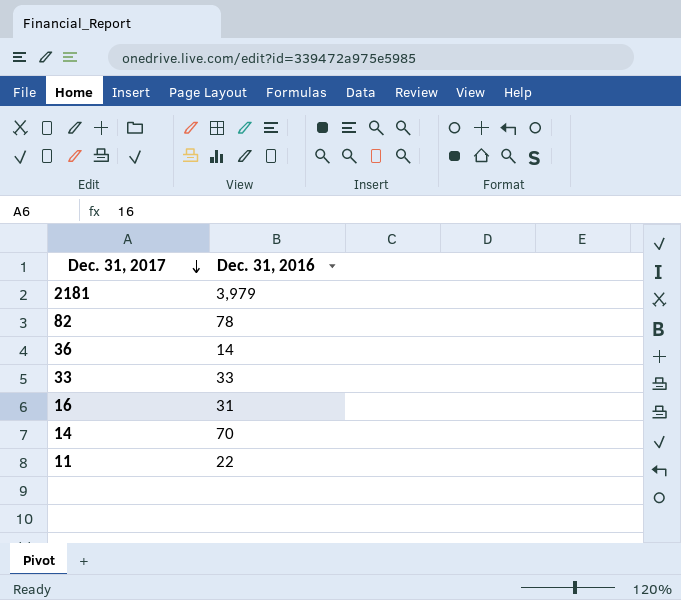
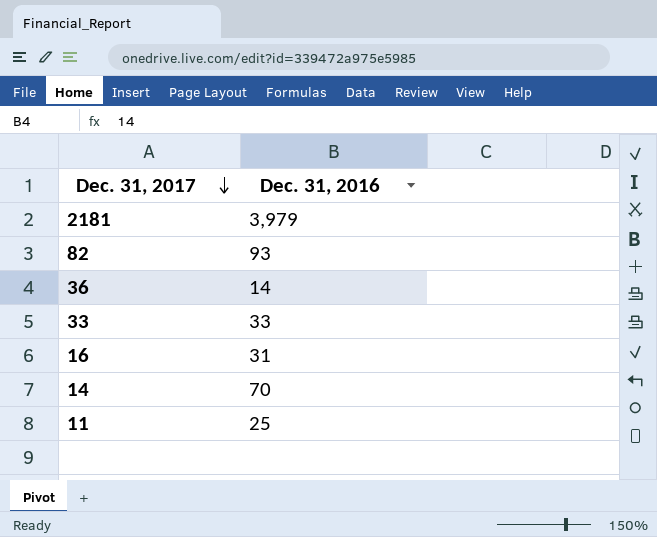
82 | Dec. 31, 2016: 78 -> 93
11 | Dec. 31, 2016: 22 -> 25

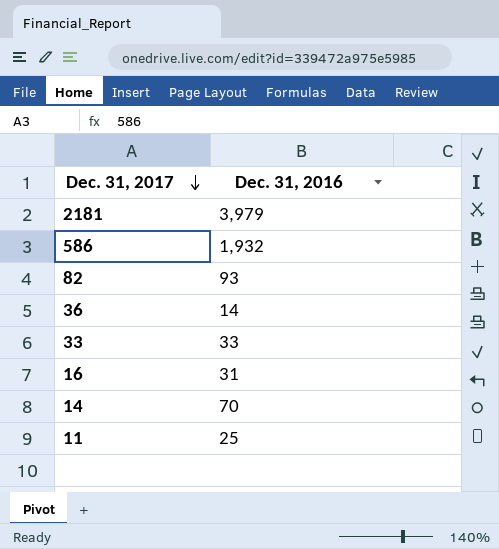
row 586: none -> 1,932

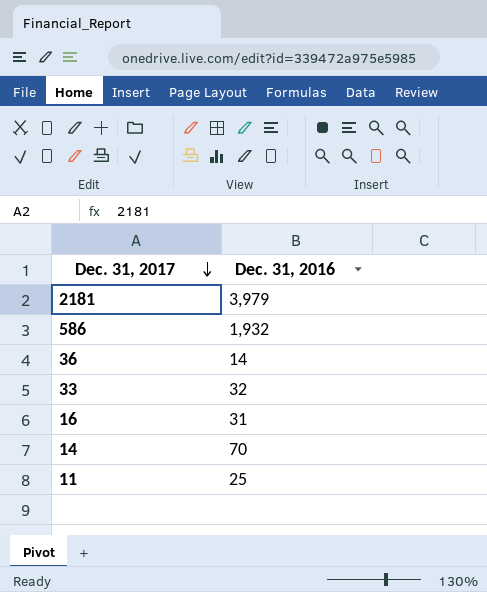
row 82: 93 -> none
33 | Dec. 31, 2016: 33 -> 32

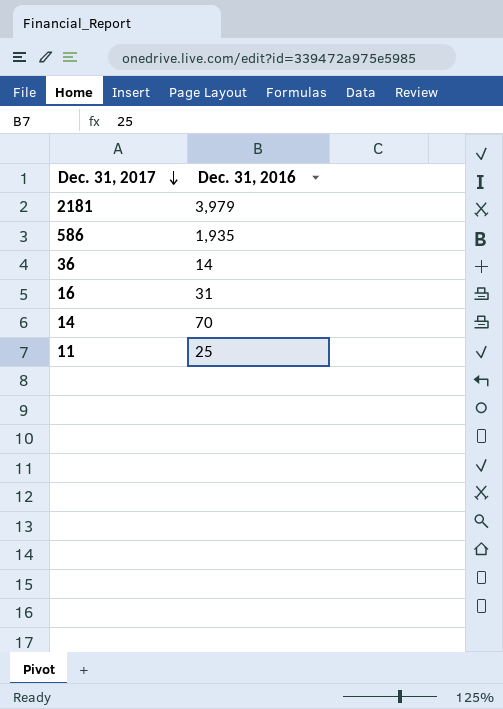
row 33: 32 -> none
586 | Dec. 31, 2016: 1,932 -> 1,935

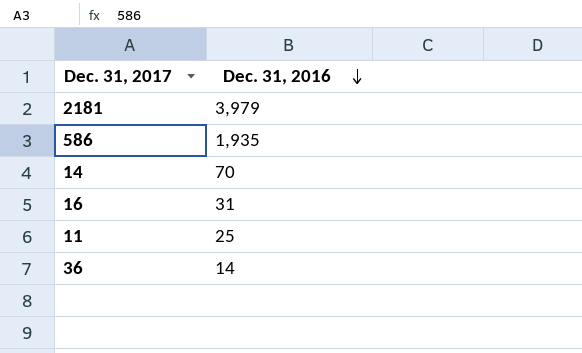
row order: Dec. 31, 2017 descending -> Dec. 31, 2016 descending

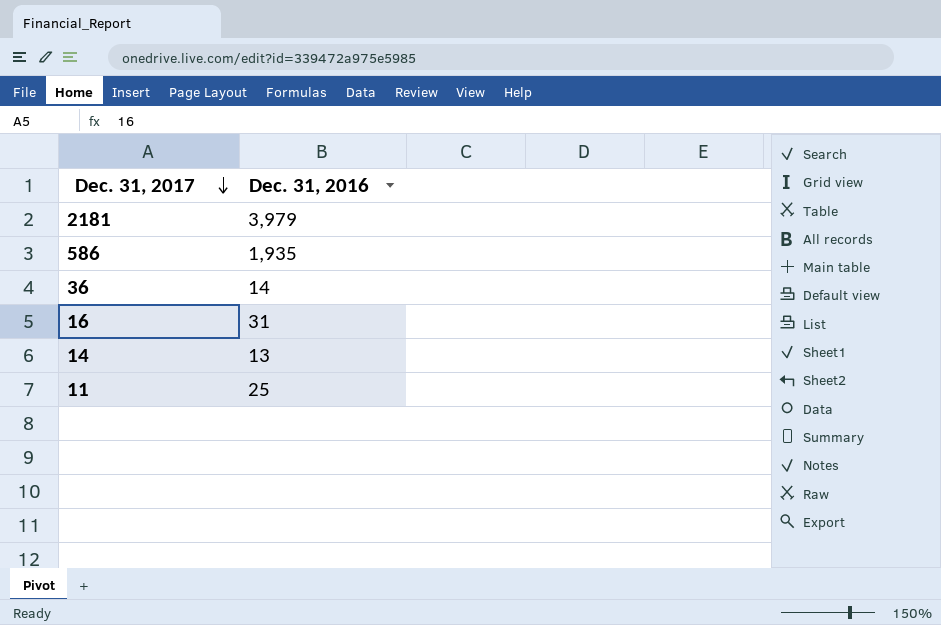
row order: Dec. 31, 2016 descending -> Dec. 31, 2017 descending
14 | Dec. 31, 2016: 70 -> 13

